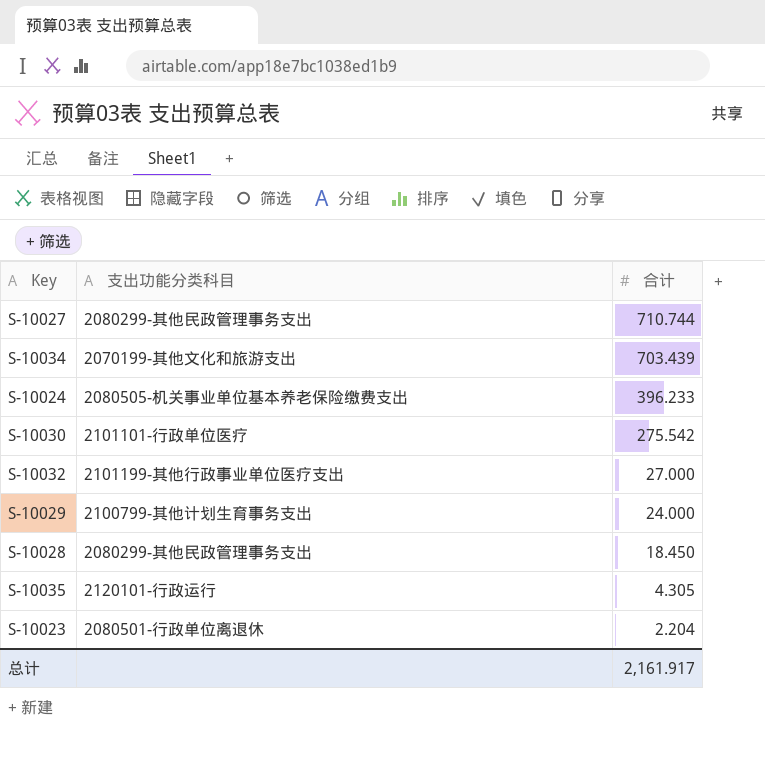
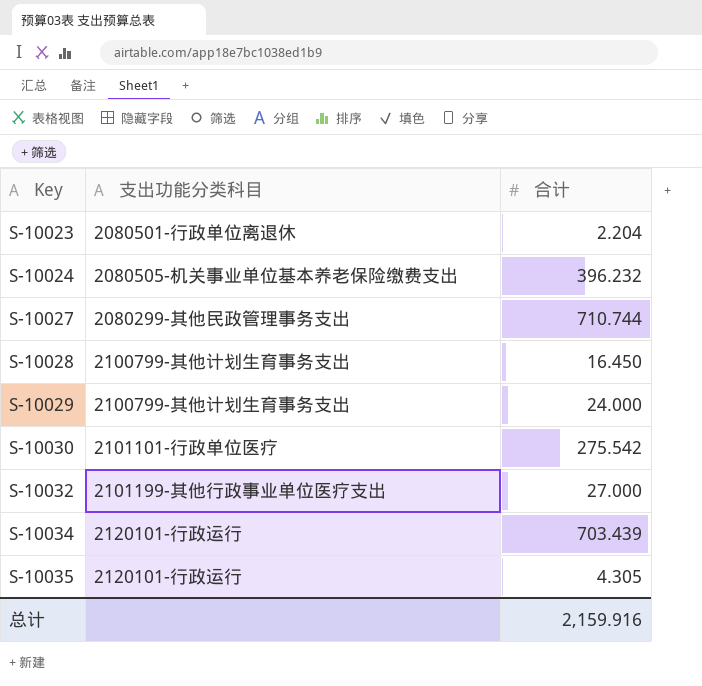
row order: 合计 descending -> Key ascending
S-10024 | 合计: 396.233 -> 396.232
S-10028 | 支出功能分类科目: 2080299-其他民政管理事务支出 -> 2100799-其他计划生育事务支出
S-10028 | 合计: 18.450 -> 16.450
S-10034 | 支出功能分类科目: 2070199-其他文化和旅游支出 -> 2120101-行政运行
总计 | 合计: 2,161.917 -> 2,159.916

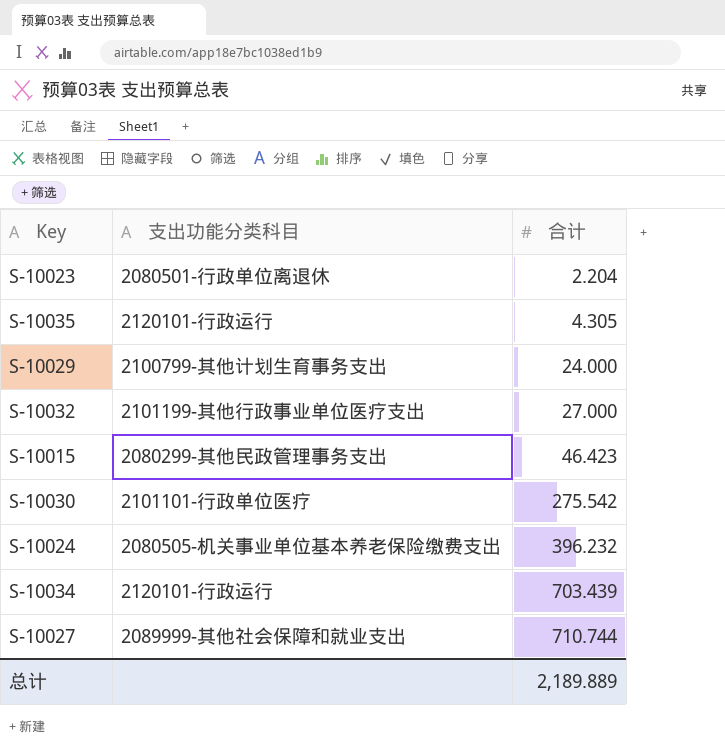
row order: Key ascending -> 合计 ascending
row S-10028: 2100799-其他计划生育事务支出 | 16.450 -> none
row S-10015: none -> 2080299-其他民政管理事务支出 | 46.423
S-10027 | 支出功能分类科目: 2080299-其他民政管理事务支出 -> 2089999-其他社会保障和就业支出
总计 | 合计: 2,159.916 -> 2,189.889

